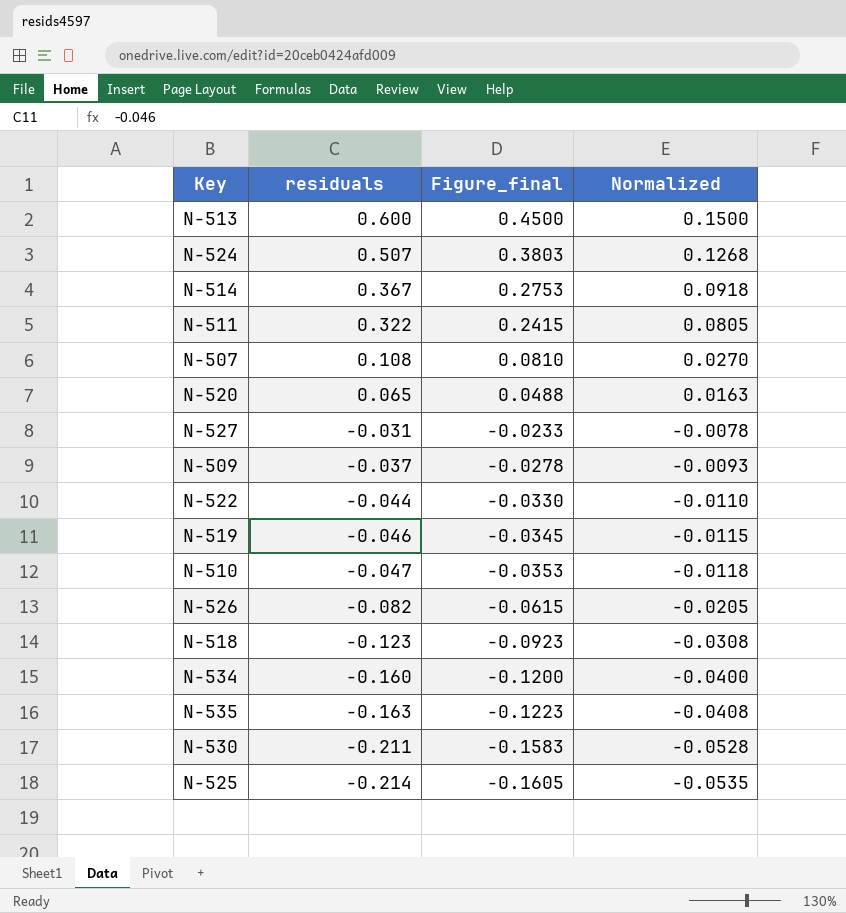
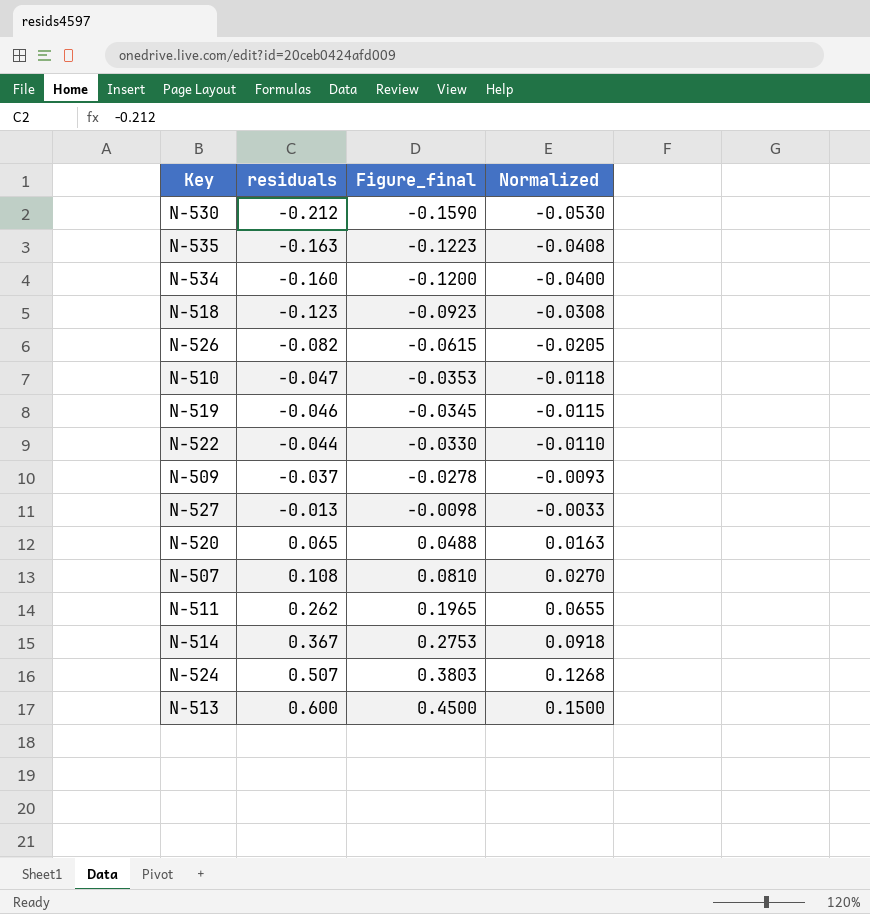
row order: residuals descending -> residuals ascending
row N-525: -0.214 | -0.1605 | -0.0535 -> none
N-530 | residuals: -0.211 -> -0.212
N-530 | Figure_final: -0.1583 -> -0.1590
N-530 | Normalized: -0.0528 -> -0.0530
N-527 | residuals: -0.031 -> -0.013
N-527 | Figure_final: -0.0233 -> -0.0098
N-527 | Normalized: -0.0078 -> -0.0033
N-511 | residuals: 0.322 -> 0.262
N-511 | Figure_final: 0.2415 -> 0.1965
N-511 | Normalized: 0.0805 -> 0.0655

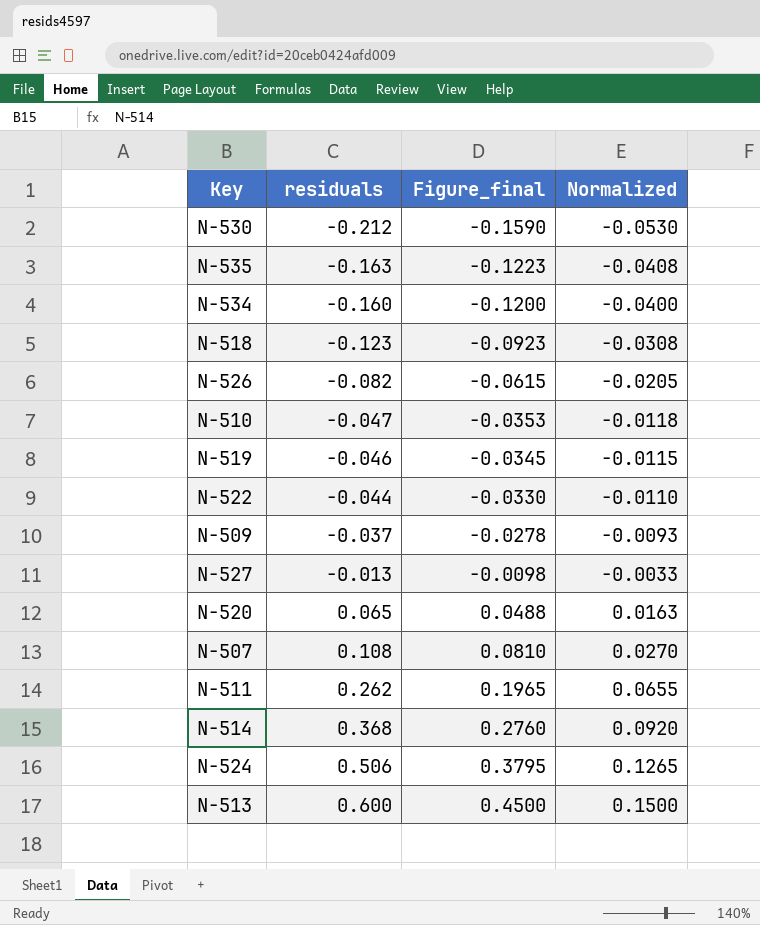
N-514 | residuals: 0.367 -> 0.368
N-514 | Figure_final: 0.2753 -> 0.2760
N-514 | Normalized: 0.0918 -> 0.0920
N-524 | residuals: 0.507 -> 0.506
N-524 | Figure_final: 0.3803 -> 0.3795
N-524 | Normalized: 0.1268 -> 0.1265

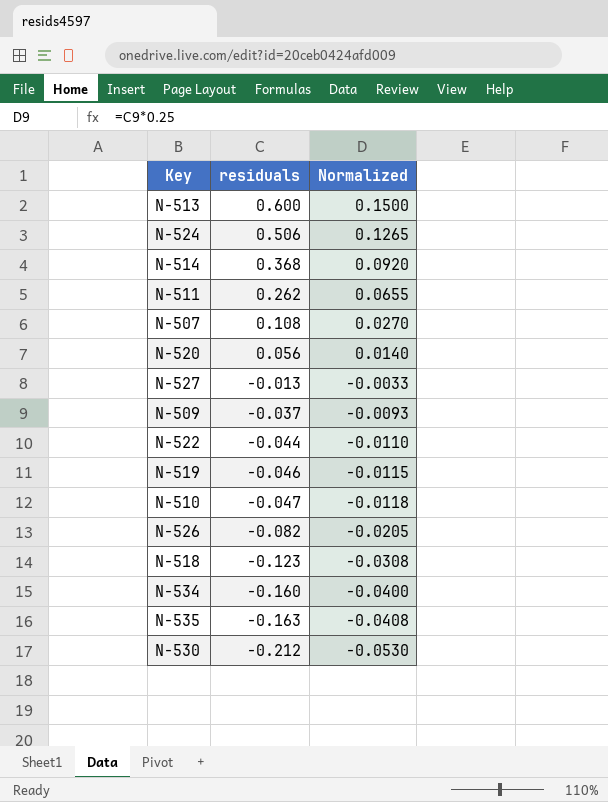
row order: residuals ascending -> residuals descending
column Figure_final | formula: [residuals] * 0.75 -> none
N-520 | residuals: 0.065 -> 0.056
N-520 | Normalized: 0.0163 -> 0.0140

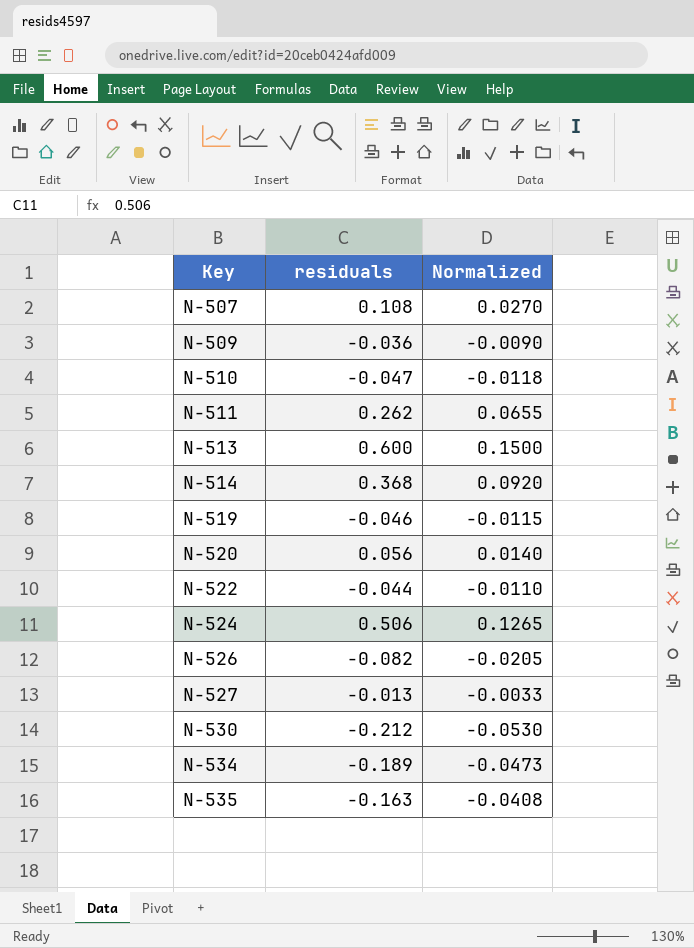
row order: residuals descending -> Key ascending
row N-518: -0.123 | -0.0308 -> none
N-509 | residuals: -0.037 -> -0.036
N-509 | Normalized: -0.0093 -> -0.0090
N-534 | residuals: -0.160 -> -0.189
N-534 | Normalized: -0.0400 -> -0.0473

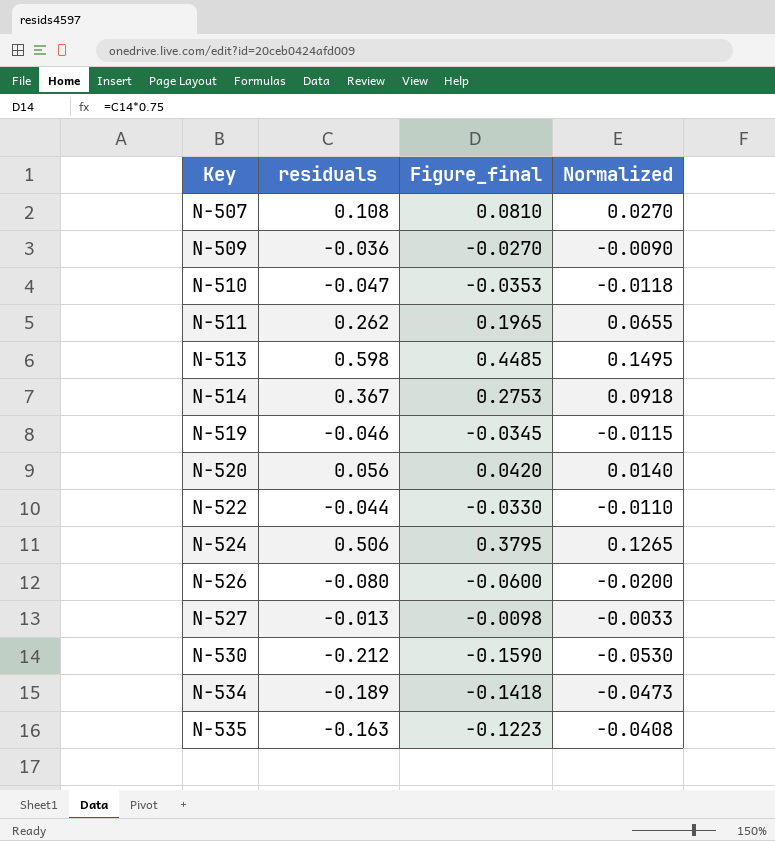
column Figure_final | formula: none -> [residuals] * 0.75
N-513 | residuals: 0.600 -> 0.598
N-513 | Normalized: 0.1500 -> 0.1495
N-514 | residuals: 0.368 -> 0.367
N-514 | Normalized: 0.0920 -> 0.0918
N-526 | residuals: -0.082 -> -0.080
N-526 | Normalized: -0.0205 -> -0.0200

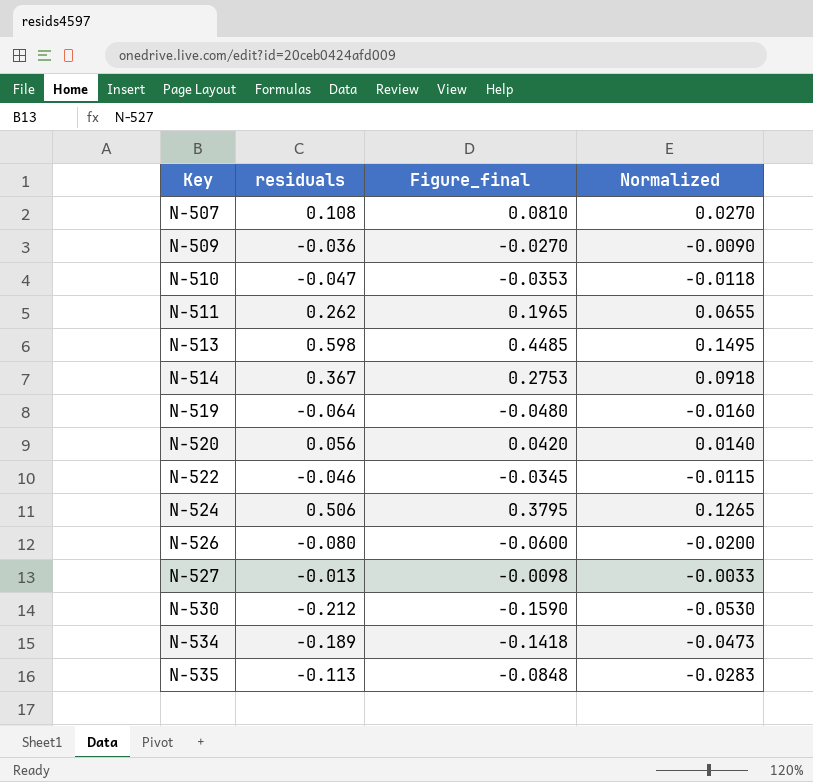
N-519 | residuals: -0.046 -> -0.064
N-519 | Figure_final: -0.0345 -> -0.0480
N-519 | Normalized: -0.0115 -> -0.0160
N-522 | residuals: -0.044 -> -0.046
N-522 | Figure_final: -0.0330 -> -0.0345
N-522 | Normalized: -0.0110 -> -0.0115
N-535 | residuals: -0.163 -> -0.113
N-535 | Figure_final: -0.1223 -> -0.0848
N-535 | Normalized: -0.0408 -> -0.0283

